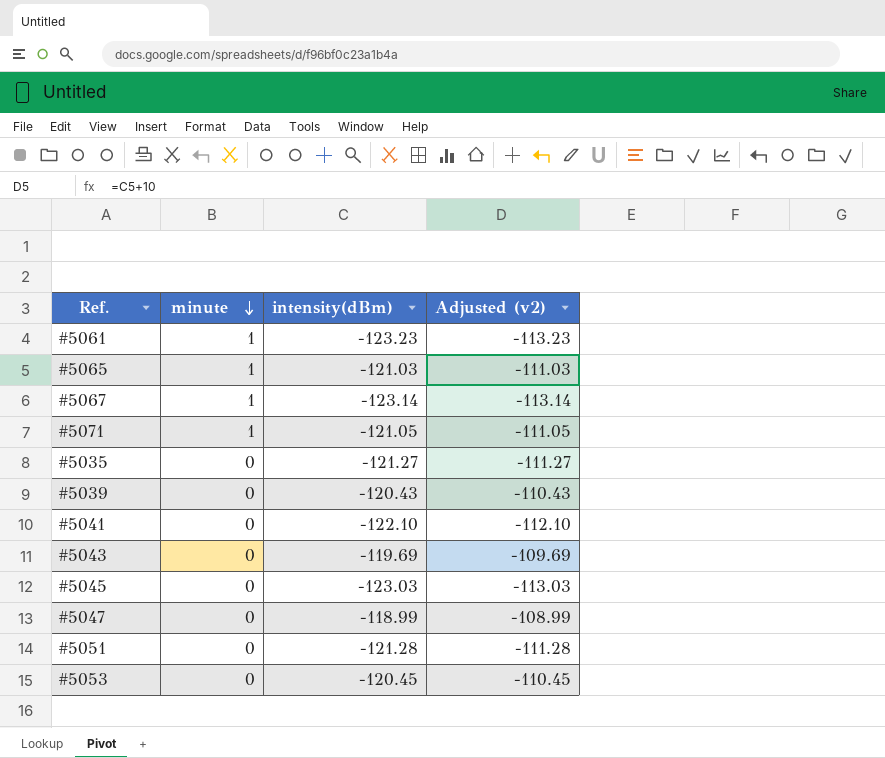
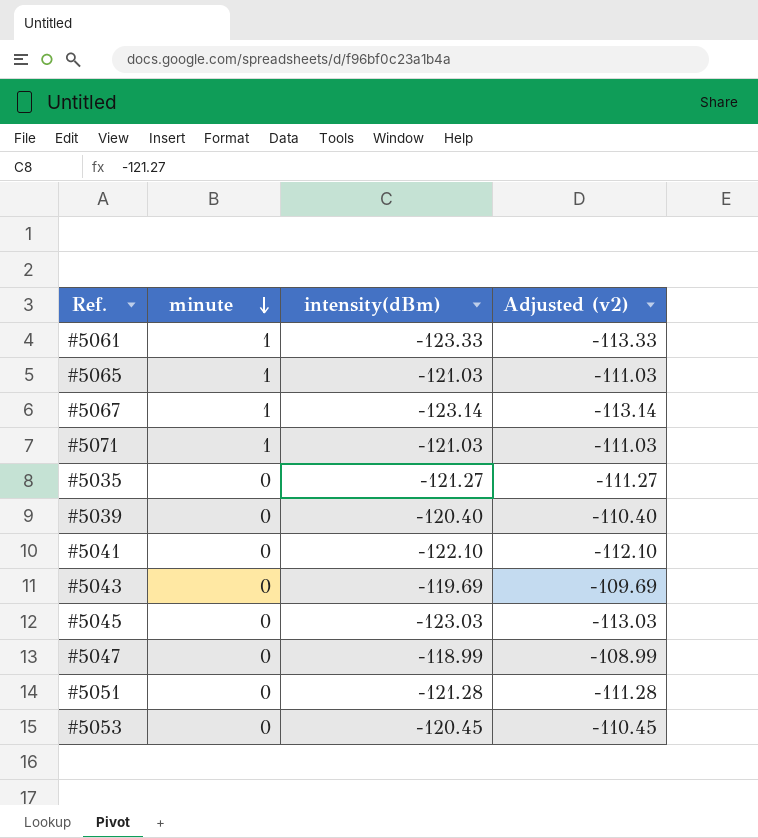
#5061 | intensity(dBm): -123.23 -> -123.33
#5061 | Adjusted (v2): -113.23 -> -113.33
#5071 | intensity(dBm): -121.05 -> -121.03
#5071 | Adjusted (v2): -111.05 -> -111.03
#5039 | intensity(dBm): -120.43 -> -120.40
#5039 | Adjusted (v2): -110.43 -> -110.40

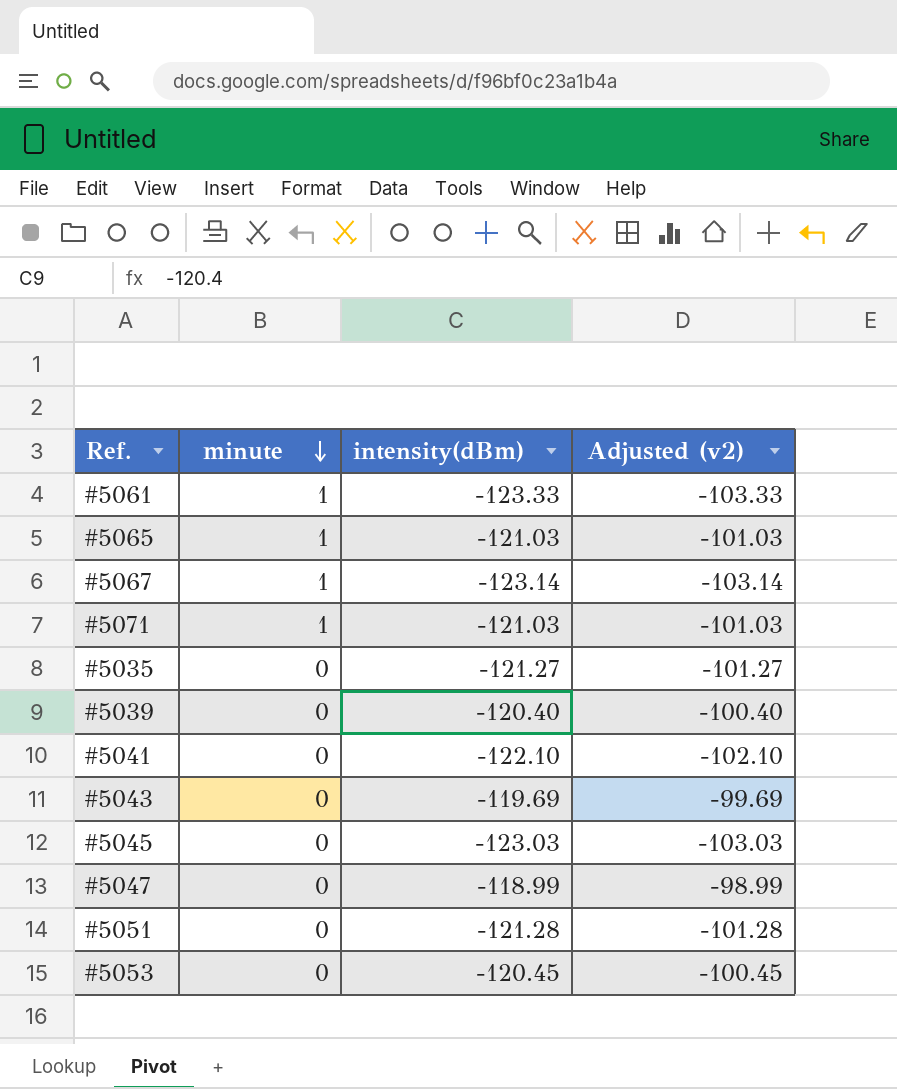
column Adjusted (v2) | formula: [intensity(dBm)] + 10 -> [intensity(dBm)] + 20

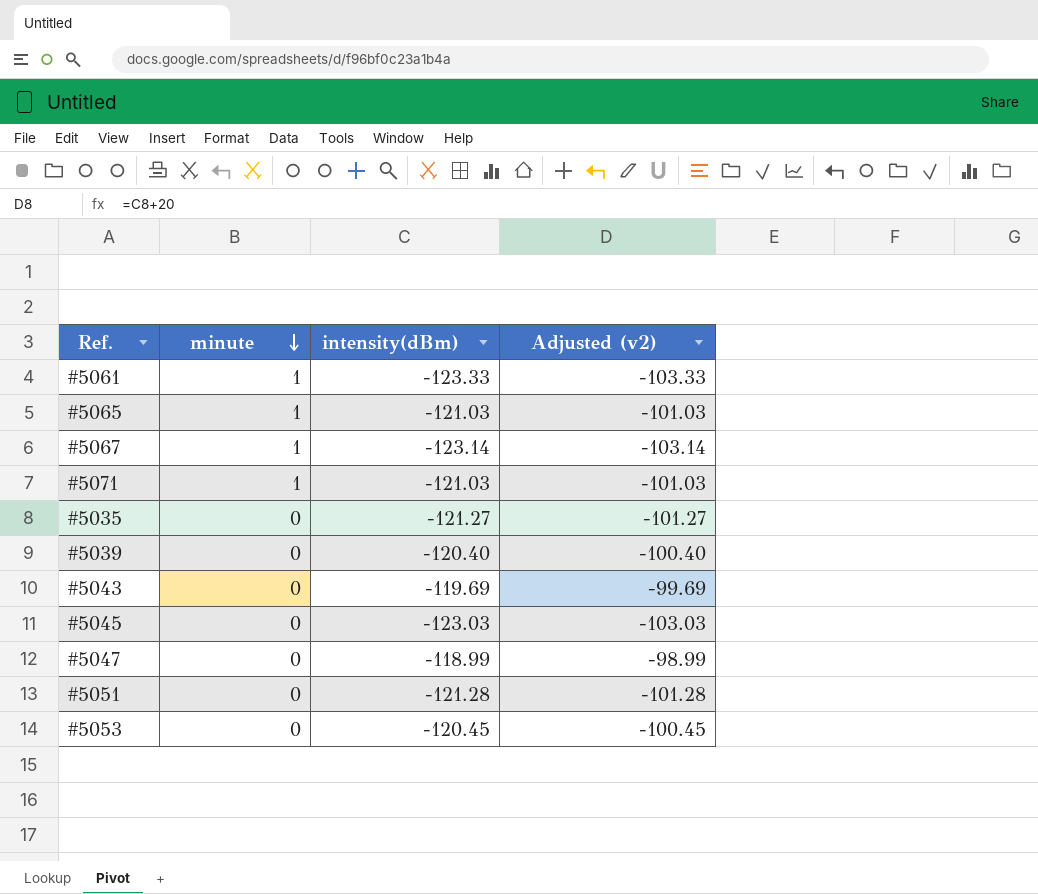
row #5041: 0 | -122.10 | -102.10 -> none

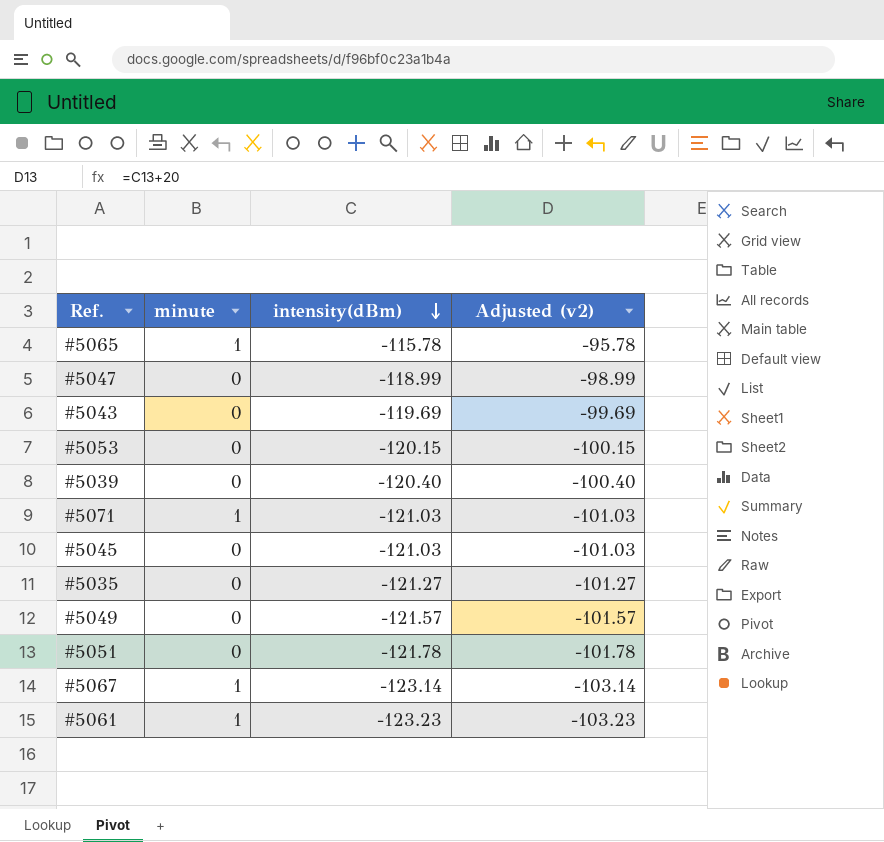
row order: minute descending -> intensity(dBm) descending
#5065 | intensity(dBm): -121.03 -> -115.78
#5065 | Adjusted (v2): -101.03 -> -95.78
#5053 | intensity(dBm): -120.45 -> -120.15
#5053 | Adjusted (v2): -100.45 -> -100.15
#5045 | intensity(dBm): -123.03 -> -121.03
#5045 | Adjusted (v2): -103.03 -> -101.03
row #5049: none -> 0 | -121.57 | -101.57
#5051 | intensity(dBm): -121.28 -> -121.78
#5051 | Adjusted (v2): -101.28 -> -101.78
#5061 | intensity(dBm): -123.33 -> -123.23
#5061 | Adjusted (v2): -103.33 -> -103.23

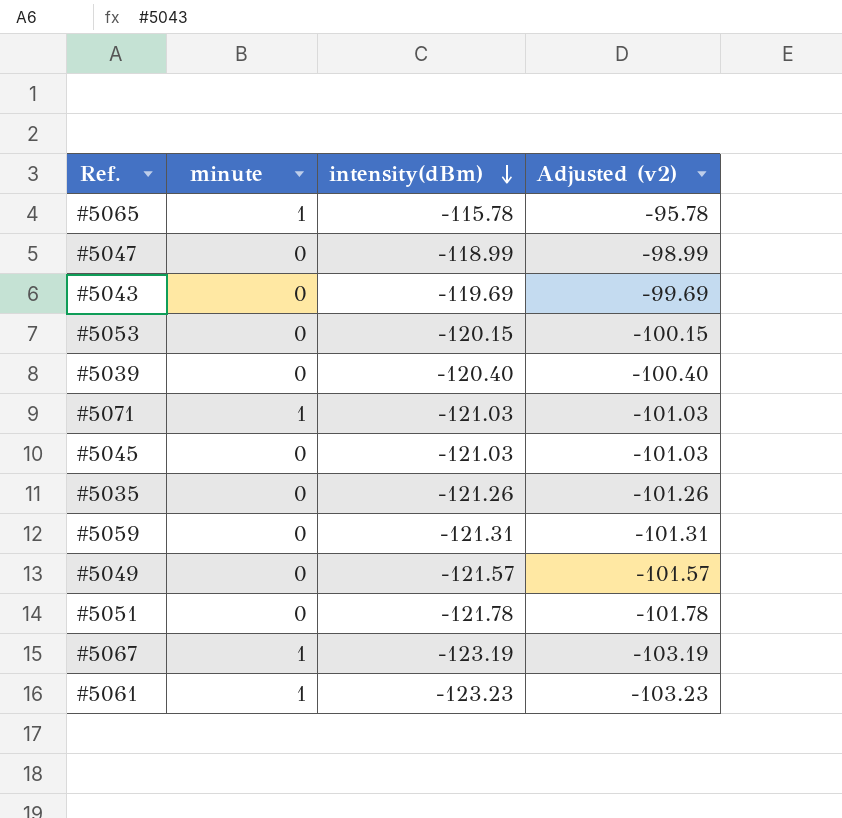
#5035 | intensity(dBm): -121.27 -> -121.26
#5035 | Adjusted (v2): -101.27 -> -101.26
row #5059: none -> 0 | -121.31 | -101.31
#5067 | intensity(dBm): -123.14 -> -123.19
#5067 | Adjusted (v2): -103.14 -> -103.19

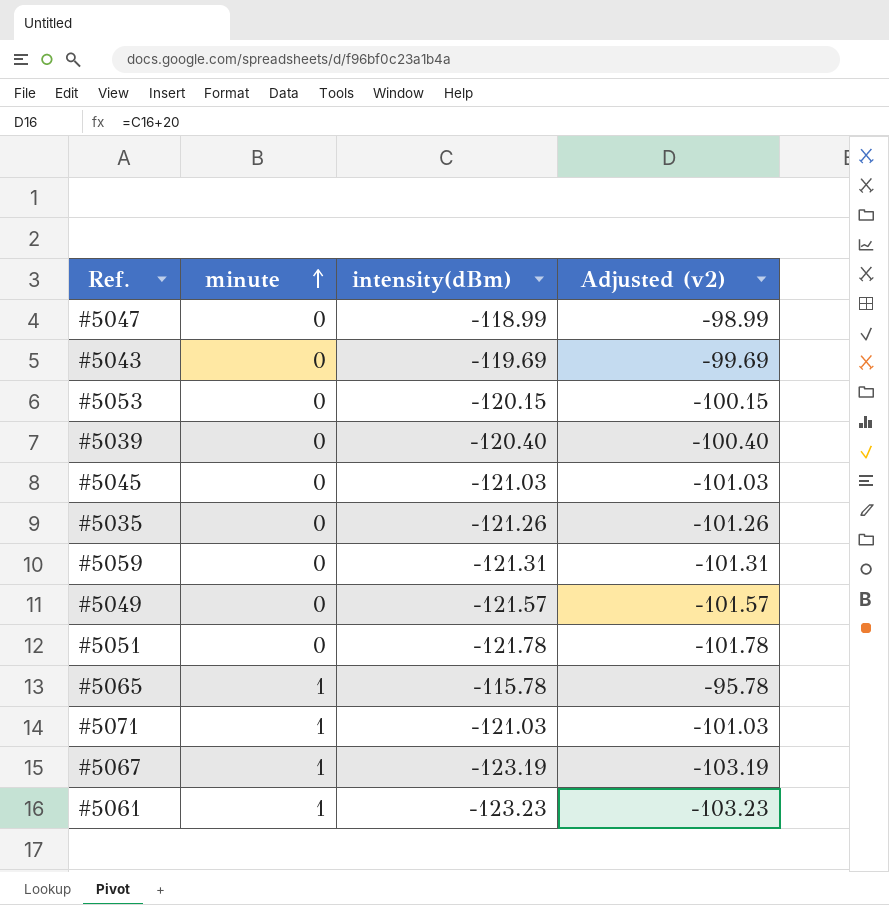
row order: intensity(dBm) descending -> minute ascending

